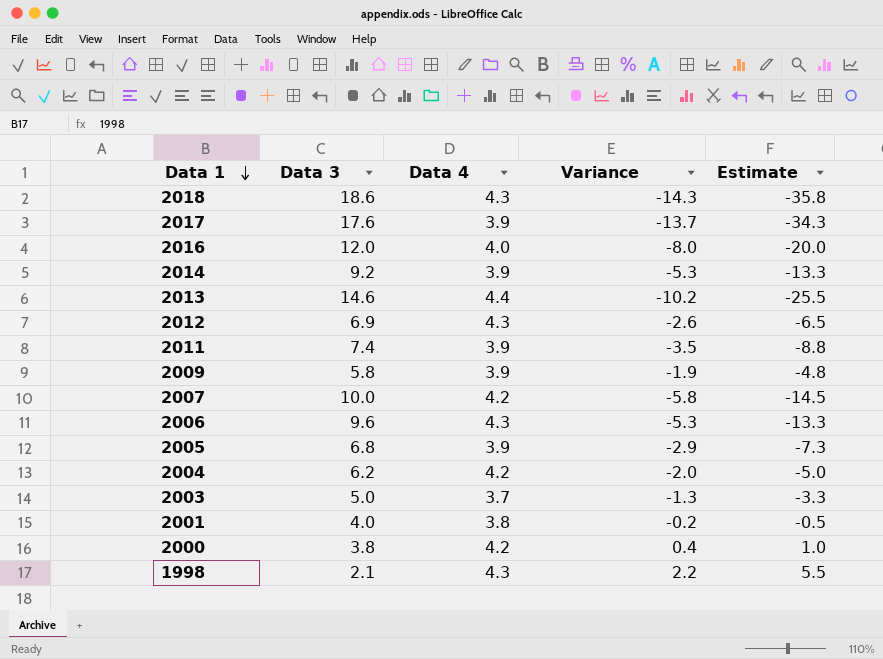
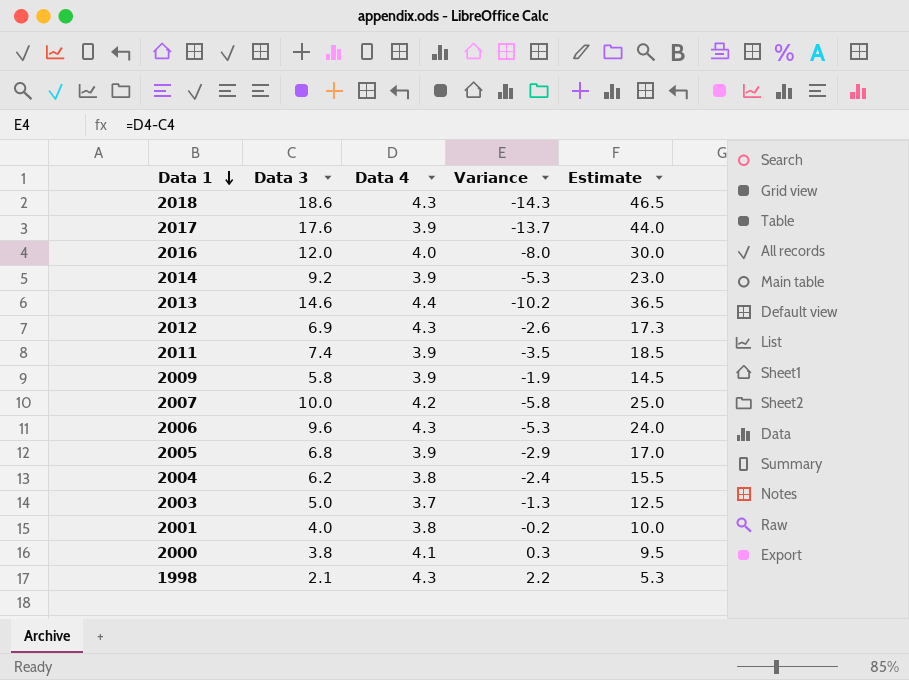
column Estimate | formula: [Variance] * 2.5 -> [Data 3] * 2.5
2004 | Data 4: 4.2 -> 3.8
2004 | Variance: -2.0 -> -2.4
2000 | Data 4: 4.2 -> 4.1
2000 | Variance: 0.4 -> 0.3

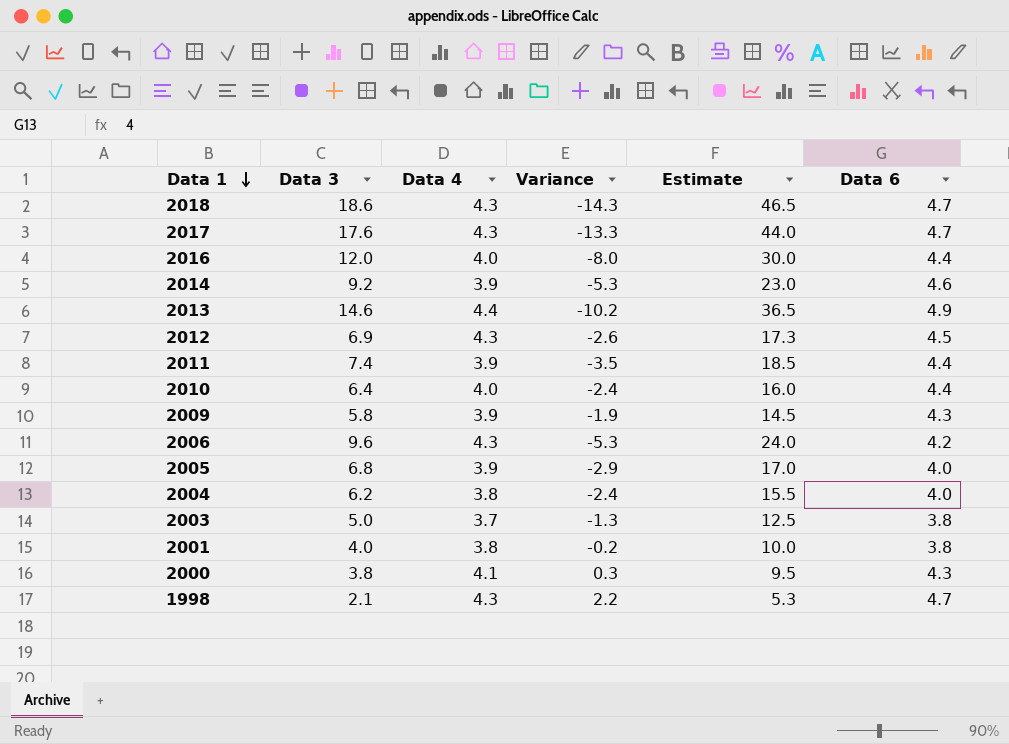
column Data 6 | position: none -> 6
row 2007: 10.0 | 4.2 | -5.8 | 25.0 -> none
2017 | Data 4: 3.9 -> 4.3
2017 | Variance: -13.7 -> -13.3
row 2010: none -> 6.4 | 4.0 | -2.4 | 16.0 | 4.4

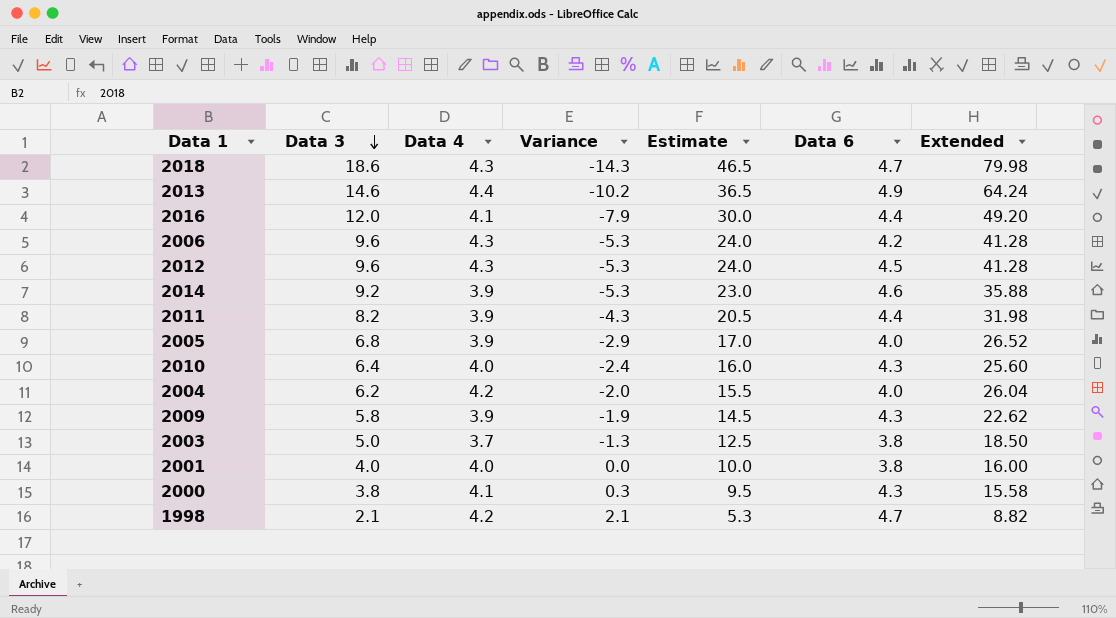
row order: Data 1 descending -> Data 3 descending
column Extended | formula: none -> [Data 3] * [Data 4]
row 2017: 17.6 | 4.3 | -13.3 | 44.0 | 4.7 -> none
2016 | Data 4: 4.0 -> 4.1
2016 | Variance: -8.0 -> -7.9
2012 | Data 3: 6.9 -> 9.6
2012 | Variance: -2.6 -> -5.3
2012 | Estimate: 17.3 -> 24.0
2011 | Data 3: 7.4 -> 8.2
2011 | Variance: -3.5 -> -4.3
2011 | Estimate: 18.5 -> 20.5
2010 | Data 6: 4.4 -> 4.3
2004 | Data 4: 3.8 -> 4.2
2004 | Variance: -2.4 -> -2.0
2001 | Data 4: 3.8 -> 4.0
2001 | Variance: -0.2 -> 0.0
1998 | Data 4: 4.3 -> 4.2
1998 | Variance: 2.2 -> 2.1

